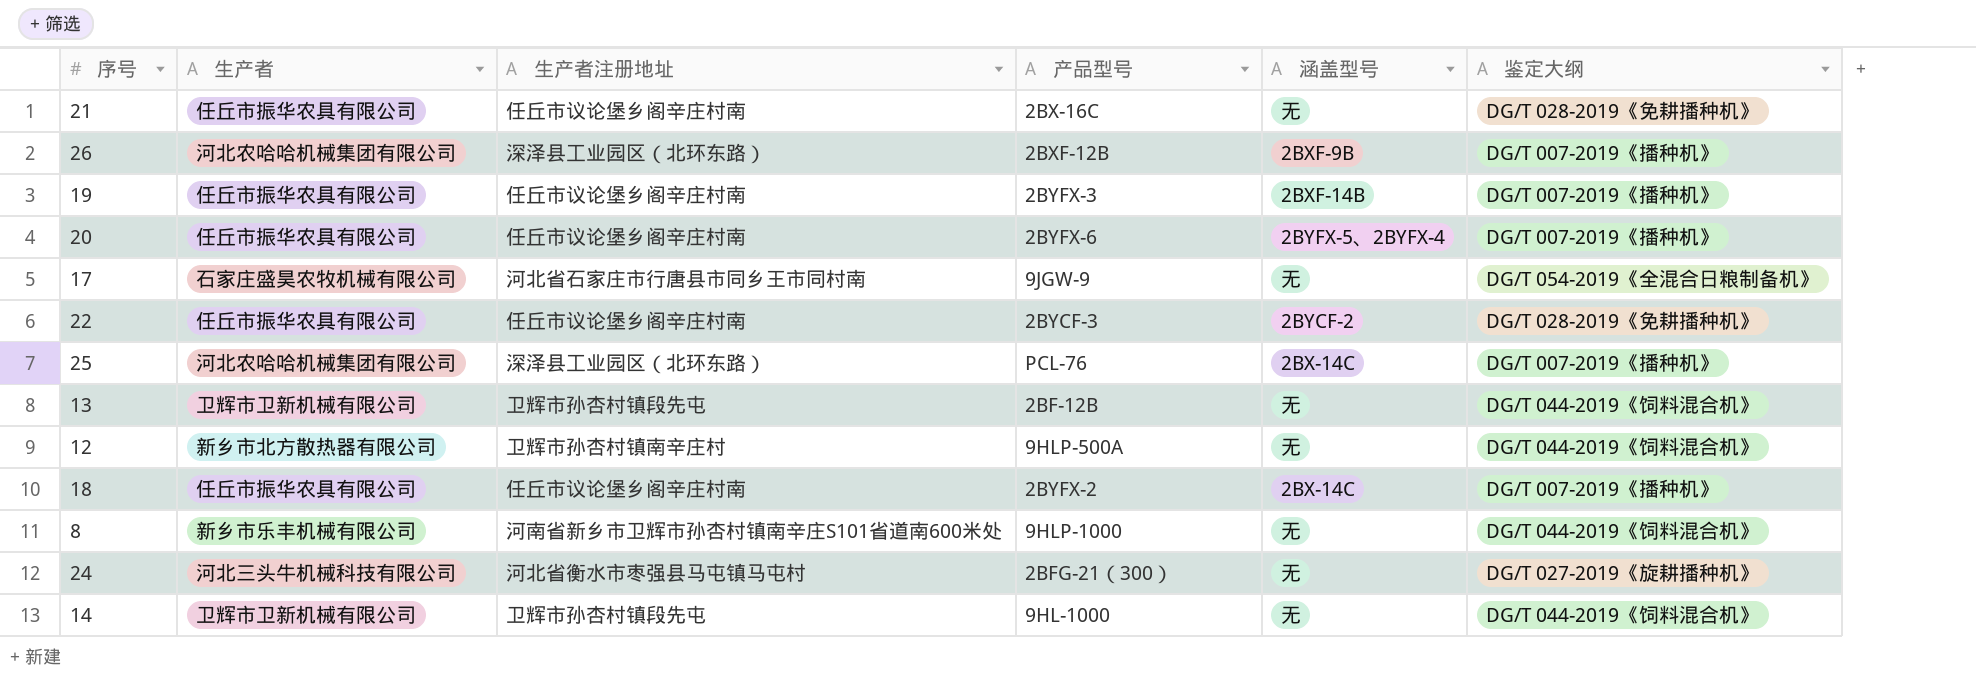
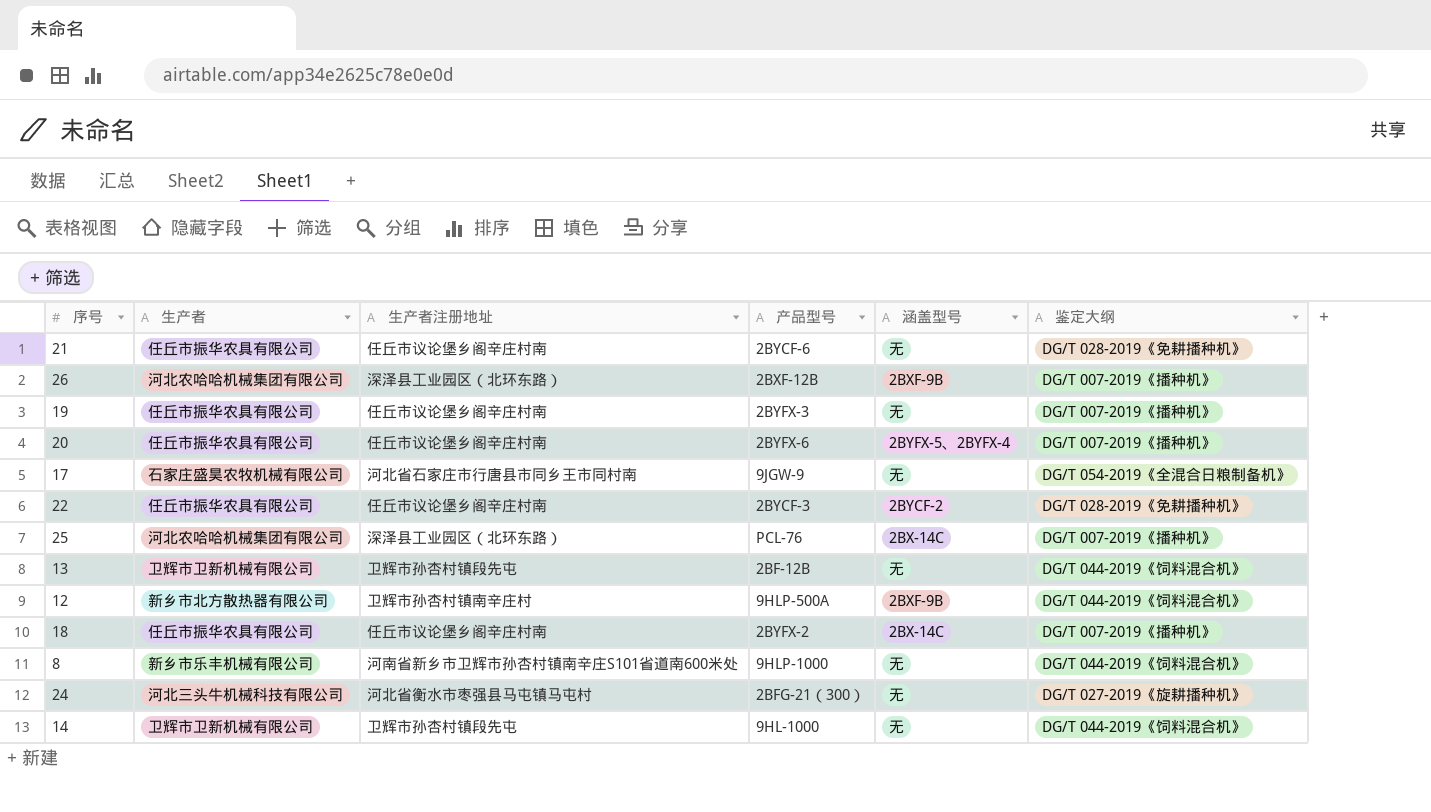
21 | 产品型号: 2BX-16C -> 2BYCF-6
19 | 涵盖型号: 2BXF-14B -> 无
12 | 涵盖型号: 无 -> 2BXF-9B

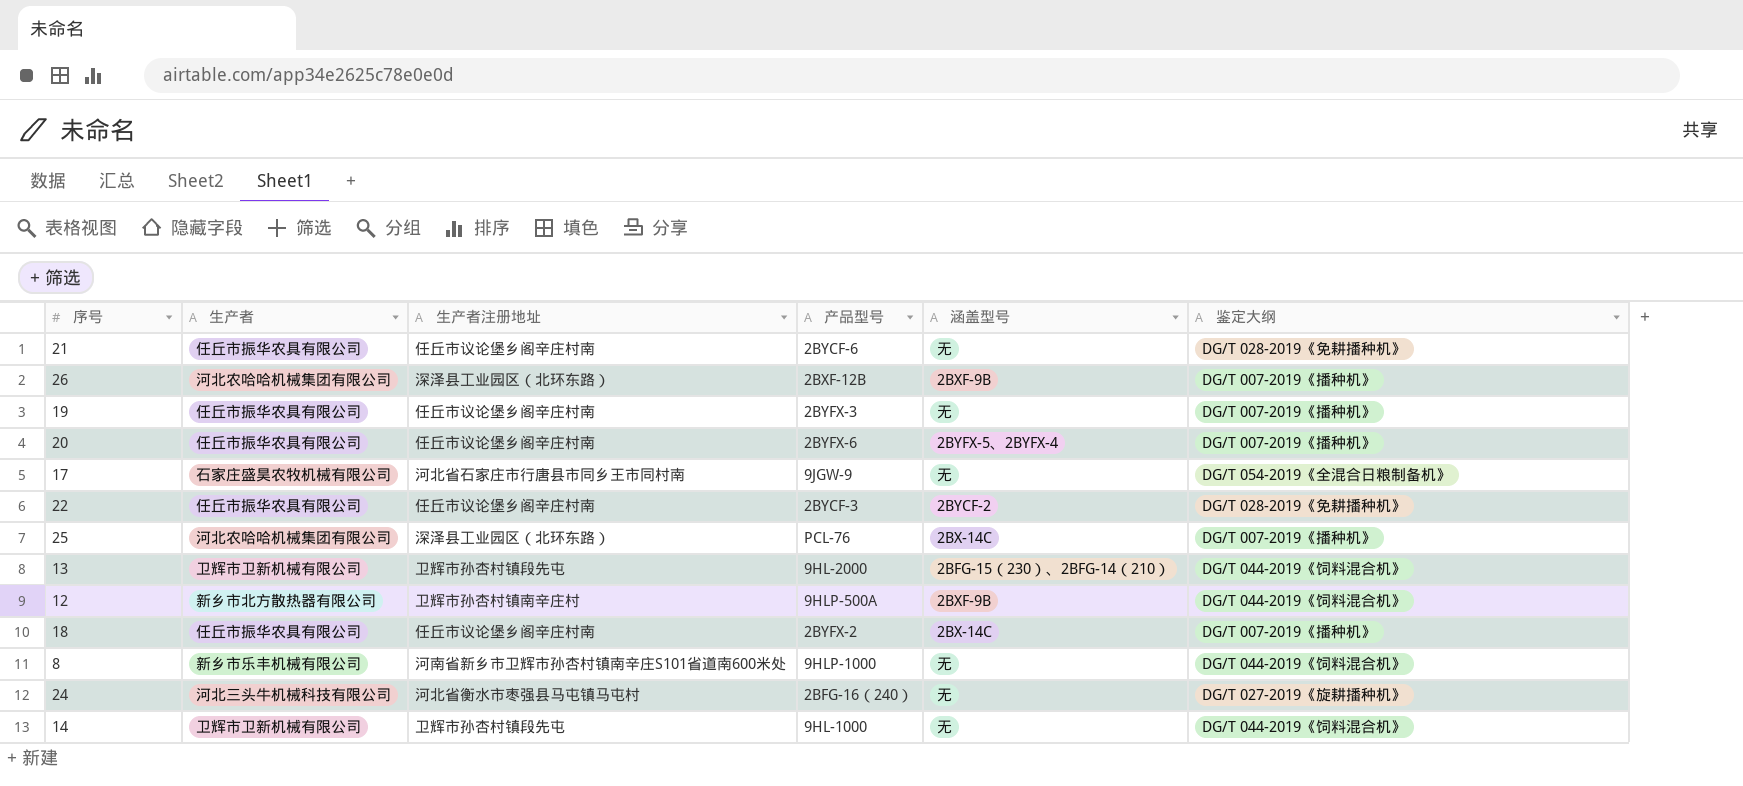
13 | 产品型号: 2BF-12B -> 9HL-2000
13 | 涵盖型号: 无 -> 2BFG-15（230）、2BFG-14（210）
24 | 产品型号: 2BFG-21（300） -> 2BFG-16（240）

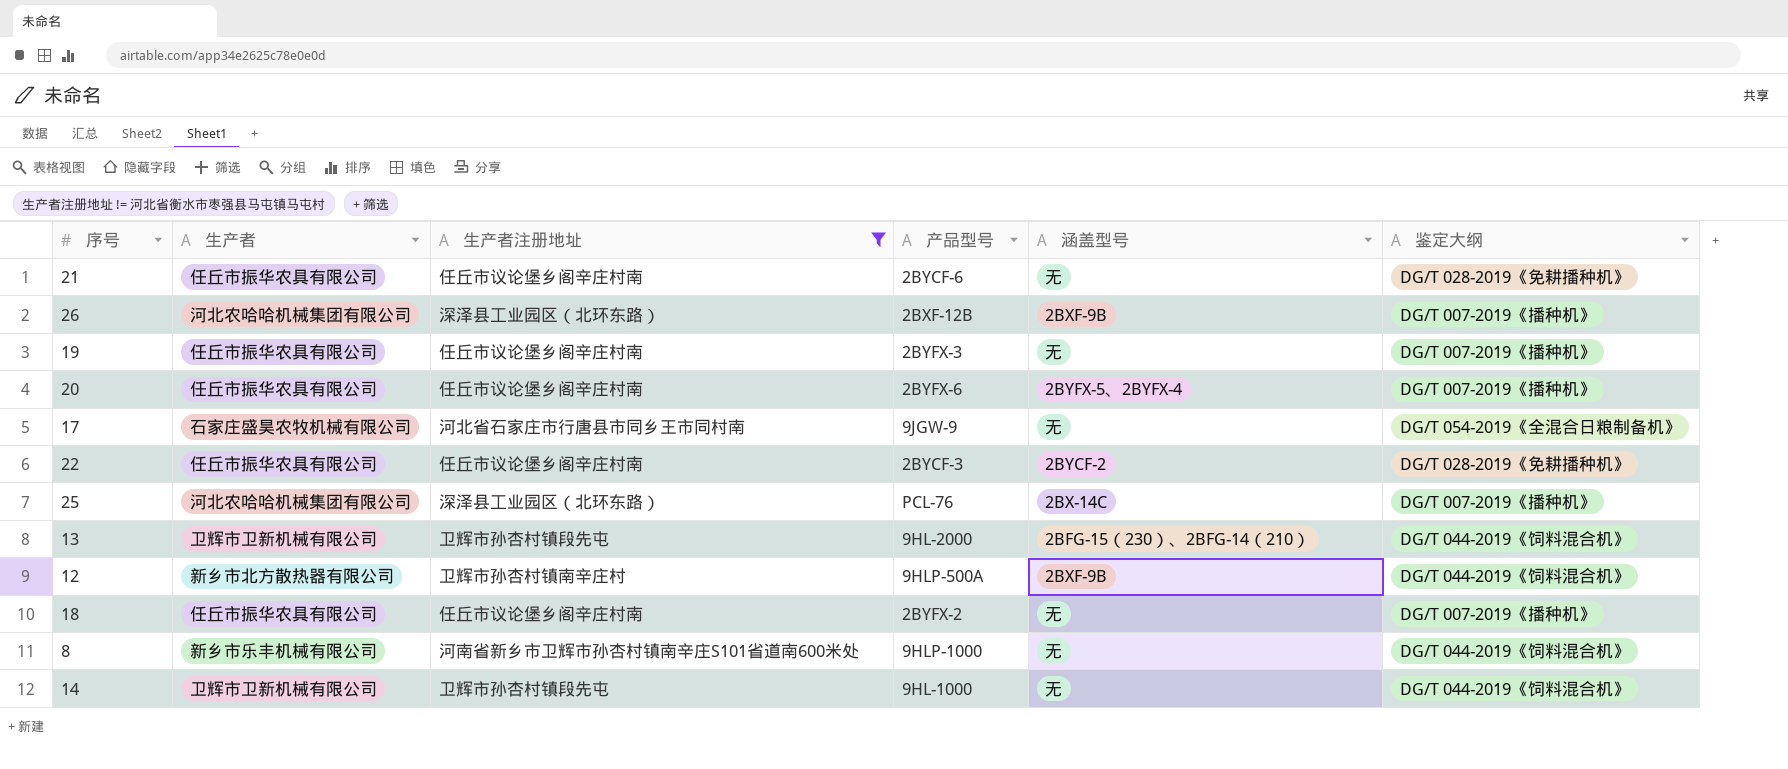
filter: none -> 生产者注册地址 != 河北省衡水市枣强县马屯镇马屯村
18 | 涵盖型号: 2BX-14C -> 无

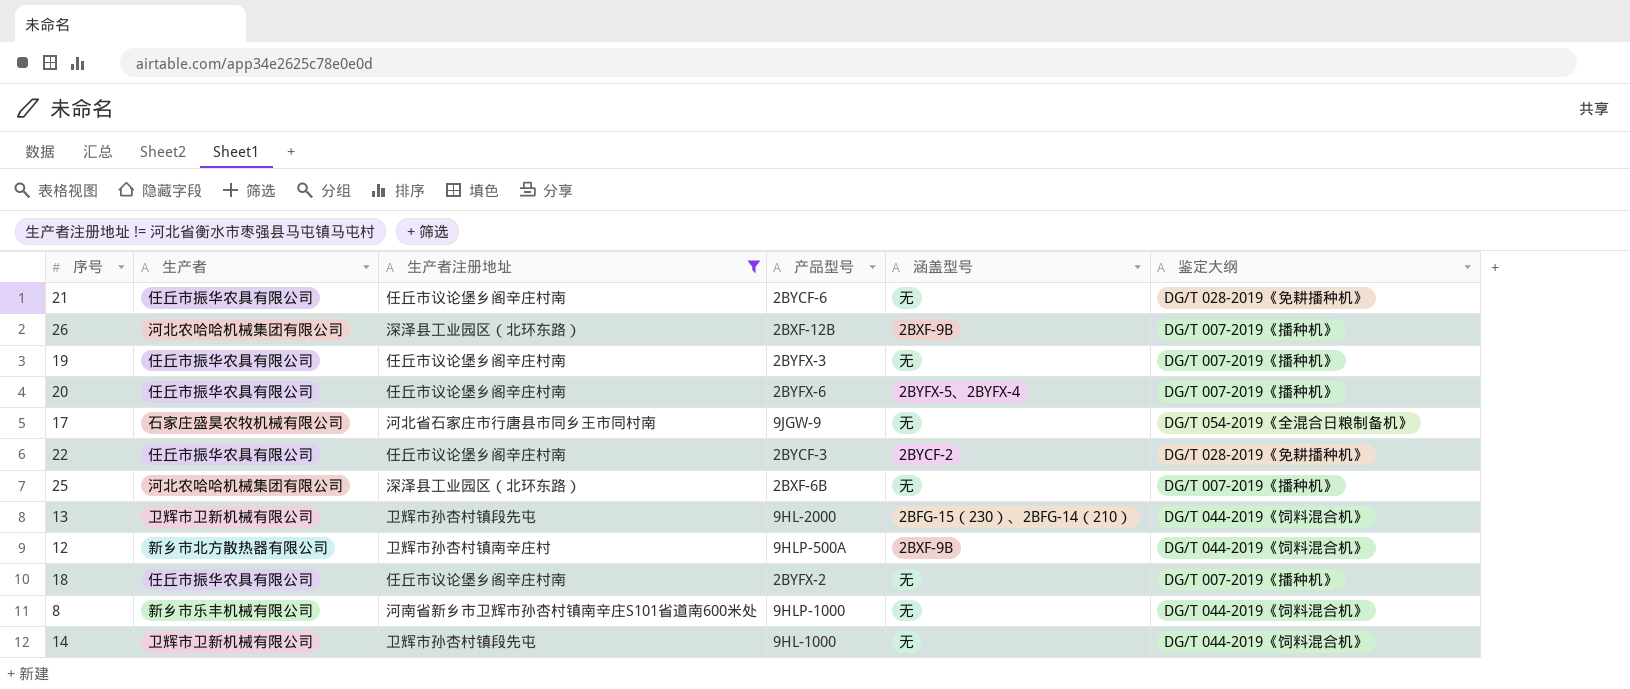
25 | 产品型号: PCL-76 -> 2BXF-6B
25 | 涵盖型号: 2BX-14C -> 无

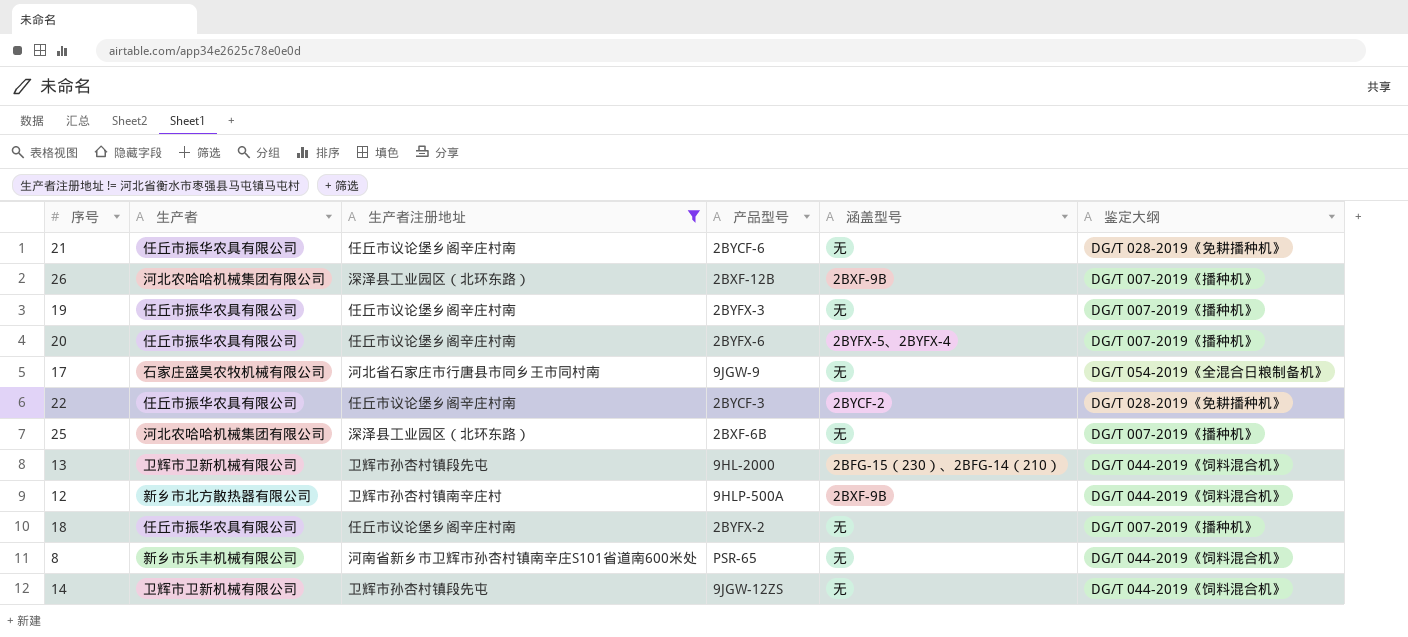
8 | 产品型号: 9HLP-1000 -> PSR-65
14 | 产品型号: 9HL-1000 -> 9JGW-12ZS

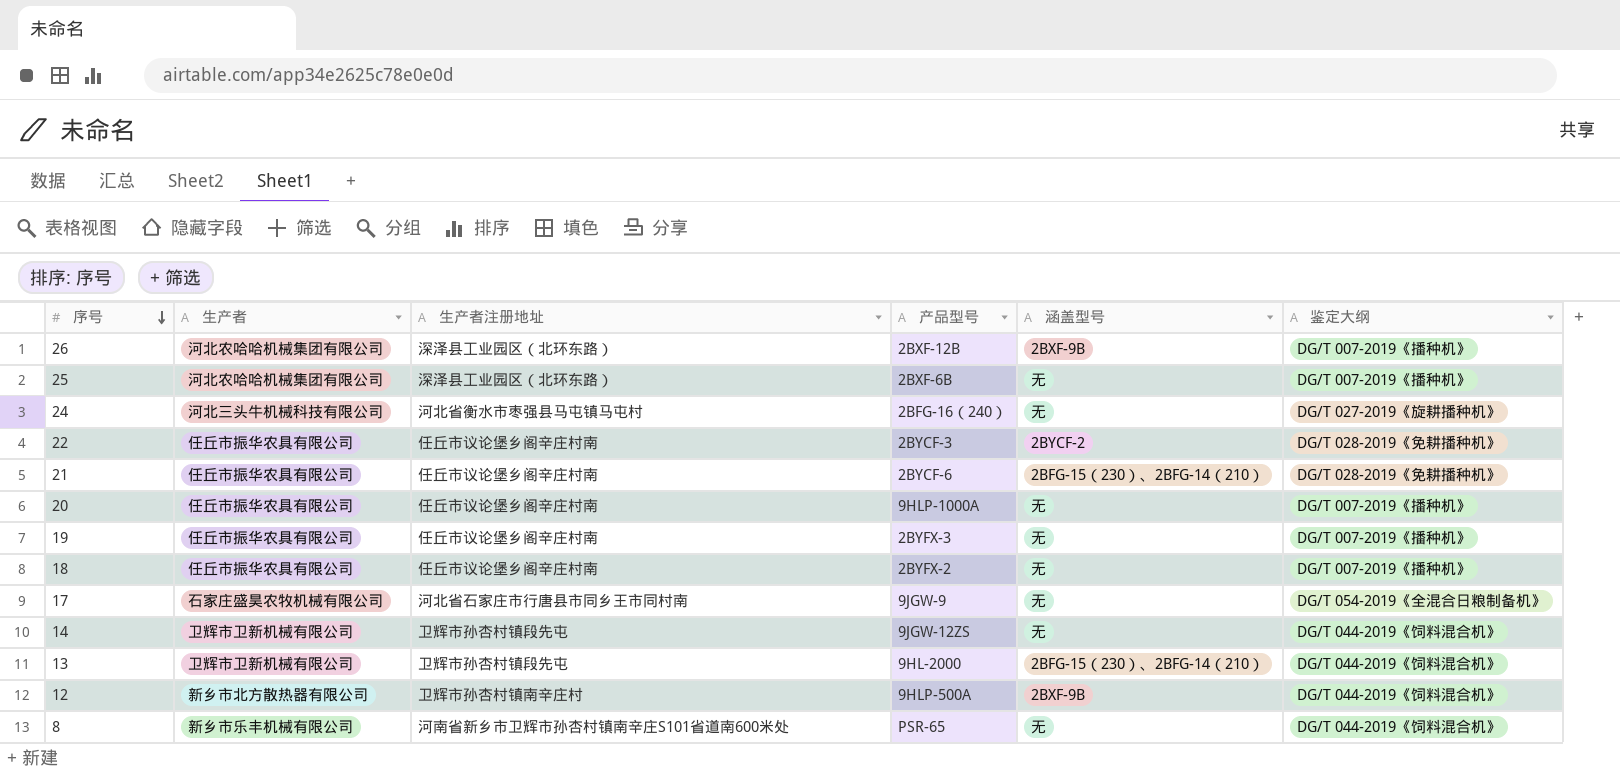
filter: 生产者注册地址 != 河北省衡水市枣强县马屯镇马屯村 -> none
row order: none -> 序号 descending
21 | 涵盖型号: 无 -> 2BFG-15（230）、2BFG-14（210）
20 | 产品型号: 2BYFX-6 -> 9HLP-1000A
20 | 涵盖型号: 2BYFX-5、2BYFX-4 -> 无

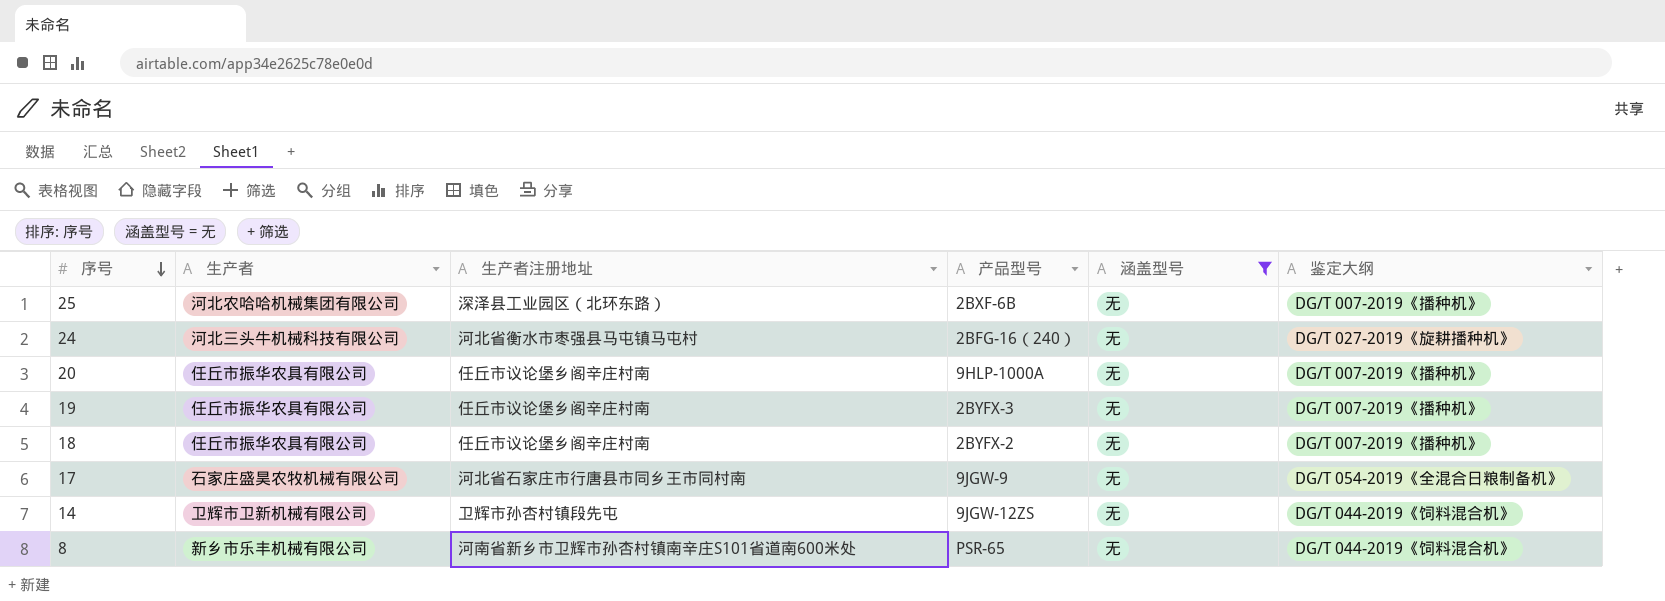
filter: none -> 涵盖型号 = 无

